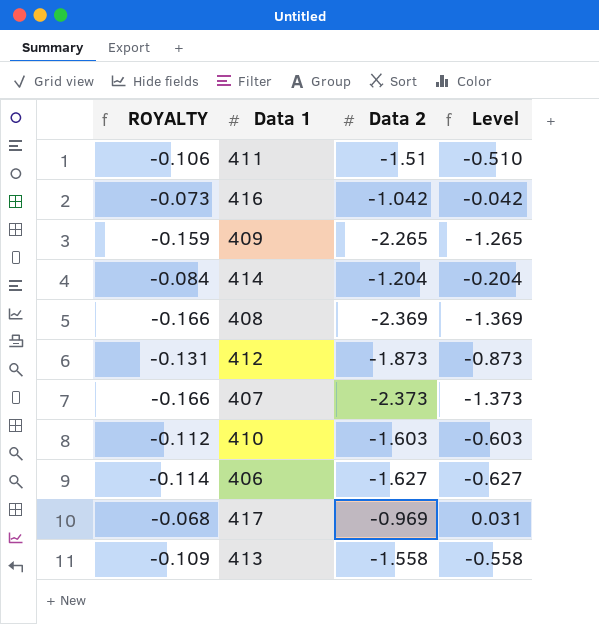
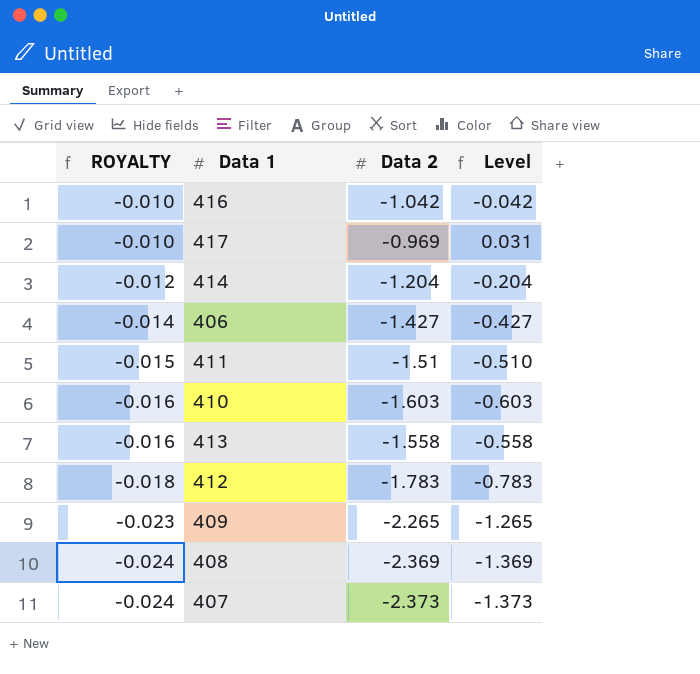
row order: none -> ROYALTY descending
column ROYALTY | formula: [Data 2] * 0.07 -> [Data 2] * 0.01
406 | Data 2: -1.627 -> -1.427
406 | Level: -0.627 -> -0.427
412 | Data 2: -1.873 -> -1.783
412 | Level: -0.873 -> -0.783

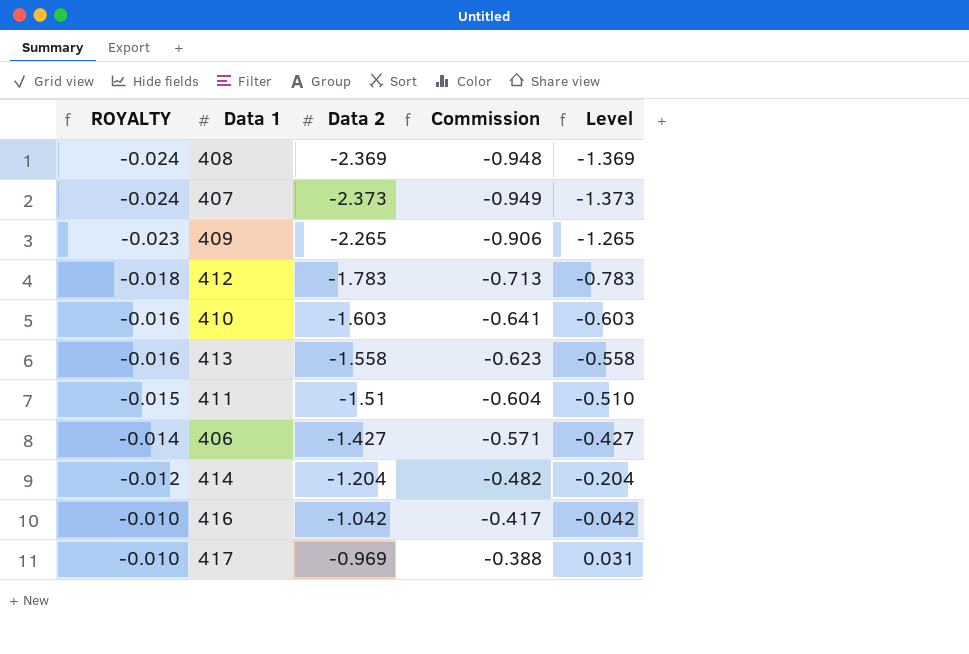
row order: ROYALTY descending -> ROYALTY ascending
column Commission | formula: none -> [Data 2] * 0.4

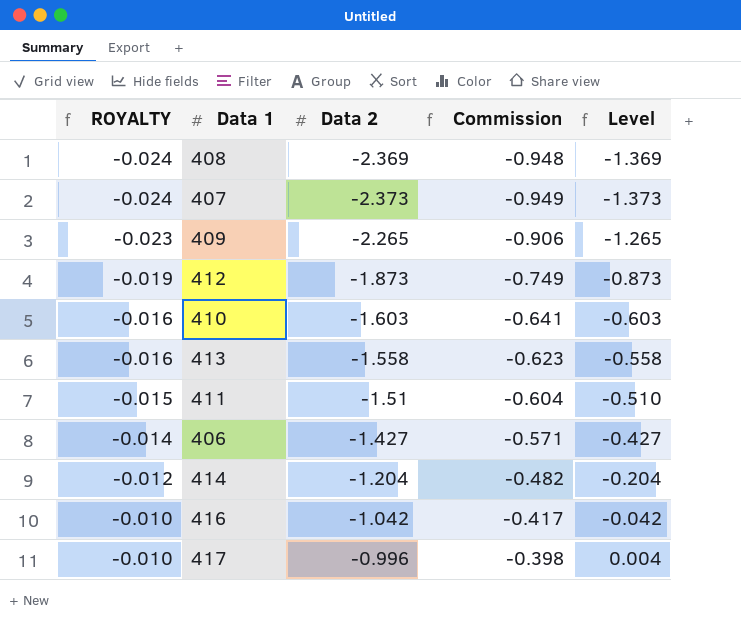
412 | ROYALTY: -0.018 -> -0.019
412 | Data 2: -1.783 -> -1.873
412 | Commission: -0.713 -> -0.749
412 | Level: -0.783 -> -0.873
417 | Data 2: -0.969 -> -0.996
417 | Commission: -0.388 -> -0.398
417 | Level: 0.031 -> 0.004

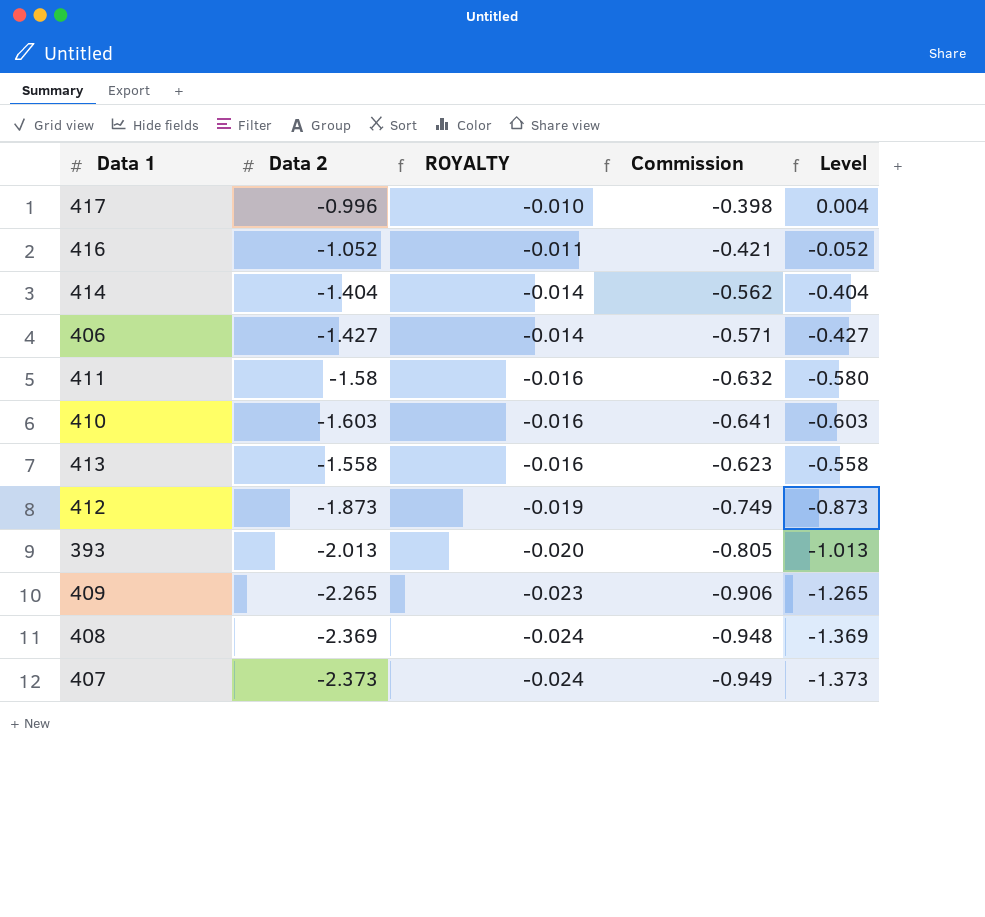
row order: ROYALTY ascending -> ROYALTY descending
column ROYALTY | position: 1 -> 3
416 | Data 2: -1.042 -> -1.052
416 | ROYALTY: -0.010 -> -0.011
416 | Commission: -0.417 -> -0.421
416 | Level: -0.042 -> -0.052
414 | Data 2: -1.204 -> -1.404
414 | ROYALTY: -0.012 -> -0.014
414 | Commission: -0.482 -> -0.562
414 | Level: -0.204 -> -0.404
411 | Data 2: -1.51 -> -1.58
411 | ROYALTY: -0.015 -> -0.016
411 | Commission: -0.604 -> -0.632
411 | Level: -0.510 -> -0.580
row 393: none -> -2.013 | -0.020 | -0.805 | -1.013

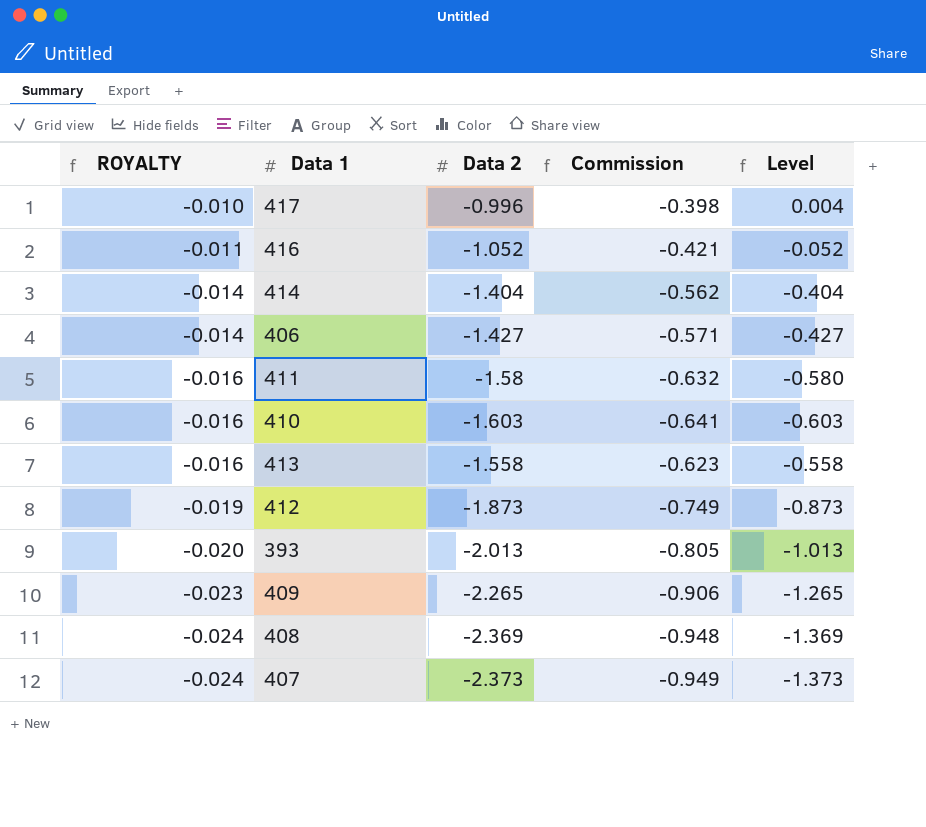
column ROYALTY | position: 3 -> 1

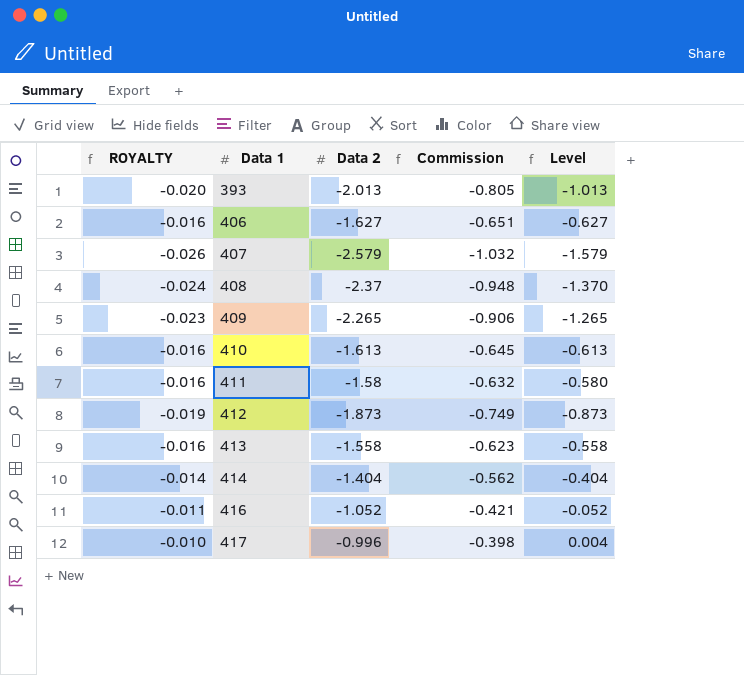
row order: ROYALTY descending -> Data 1 ascending
406 | ROYALTY: -0.014 -> -0.016
406 | Data 2: -1.427 -> -1.627
406 | Commission: -0.571 -> -0.651
406 | Level: -0.427 -> -0.627
407 | ROYALTY: -0.024 -> -0.026
407 | Data 2: -2.373 -> -2.579
407 | Commission: -0.949 -> -1.032
407 | Level: -1.373 -> -1.579
408 | Data 2: -2.369 -> -2.37
408 | Level: -1.369 -> -1.370
410 | Data 2: -1.603 -> -1.613
410 | Commission: -0.641 -> -0.645
410 | Level: -0.603 -> -0.613

